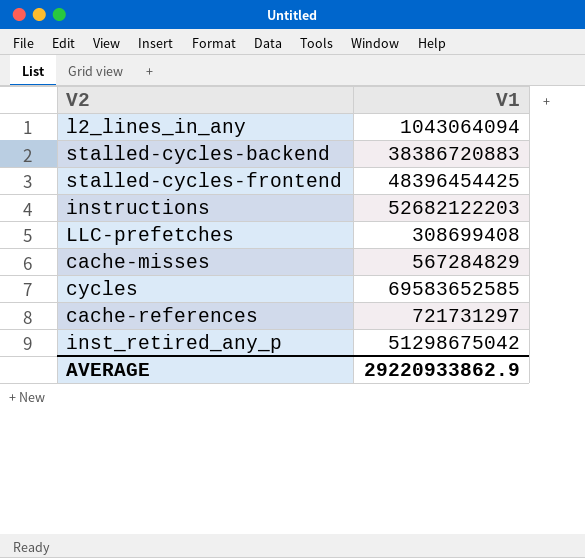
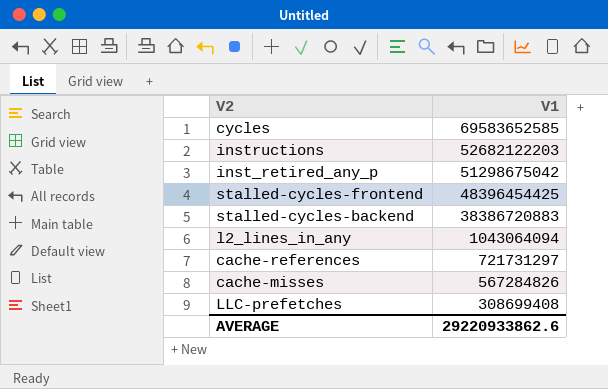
row order: none -> V1 descending
cache-misses | V1: 567284829 -> 567284826
AVERAGE | V1: 29220933862.9 -> 29220933862.6

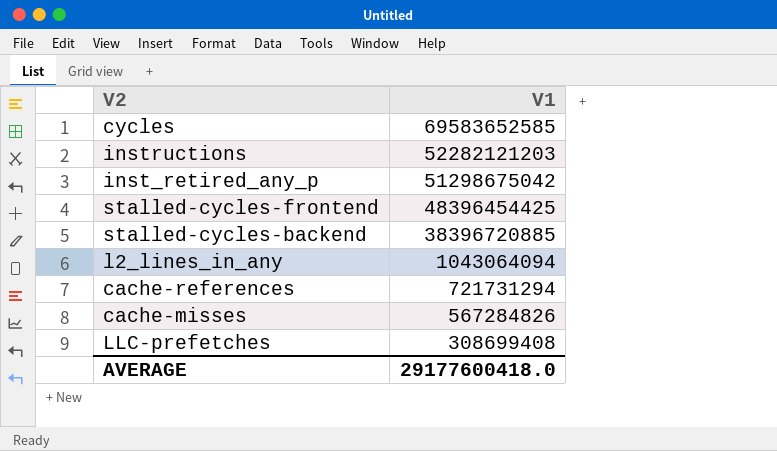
instructions | V1: 52682122203 -> 52282121203
stalled-cycles-backend | V1: 38386720883 -> 38396720885
cache-references | V1: 721731297 -> 721731294
AVERAGE | V1: 29220933862.6 -> 29177600418.0

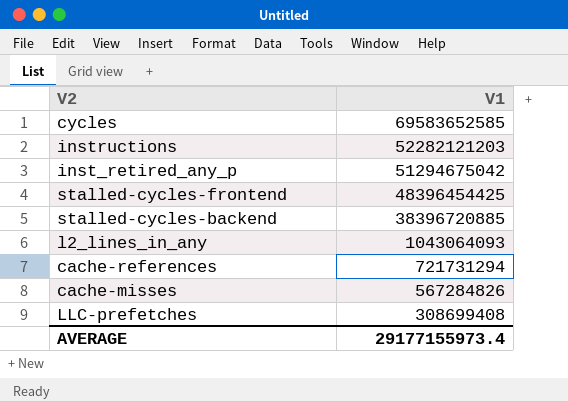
inst_retired_any_p | V1: 51298675042 -> 51294675042
l2_lines_in_any | V1: 1043064094 -> 1043064093
AVERAGE | V1: 29177600418.0 -> 29177155973.4

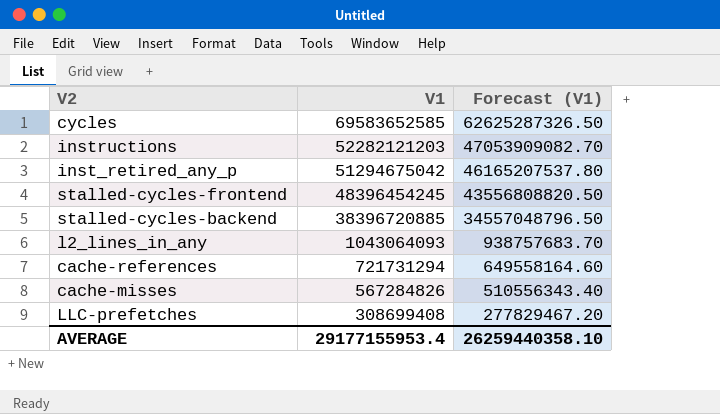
column Forecast (V1) | formula: none -> [V1] * 0.9
stalled-cycles-frontend | V1: 48396454425 -> 48396454245
AVERAGE | V1: 29177155973.4 -> 29177155953.4

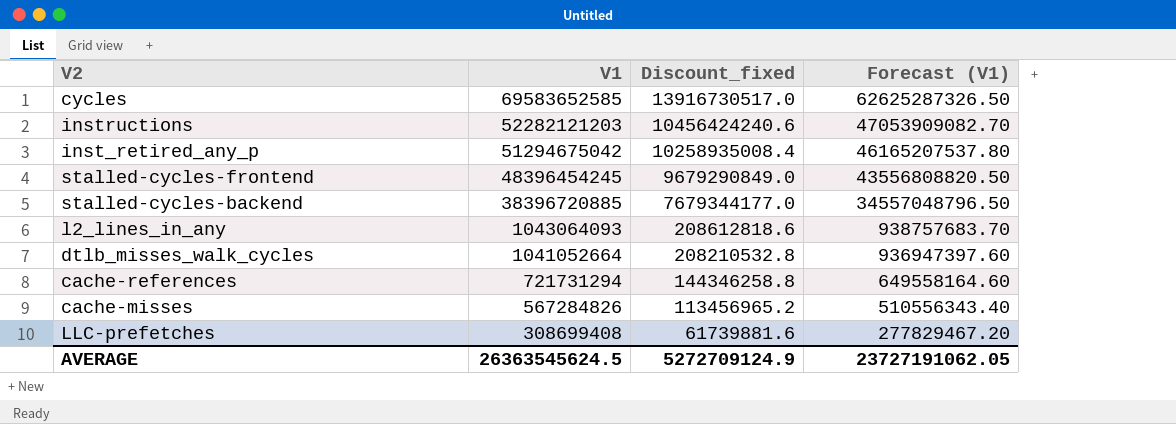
column Discount_fixed | formula: none -> [V1] * 0.2
row dtlb_misses_walk_cycles: none -> 1041052664 | 208210532.8 | 936947397.60
AVERAGE | V1: 29177155953.4 -> 26363545624.5
AVERAGE | Forecast (V1): 26259440358.10 -> 23727191062.05

